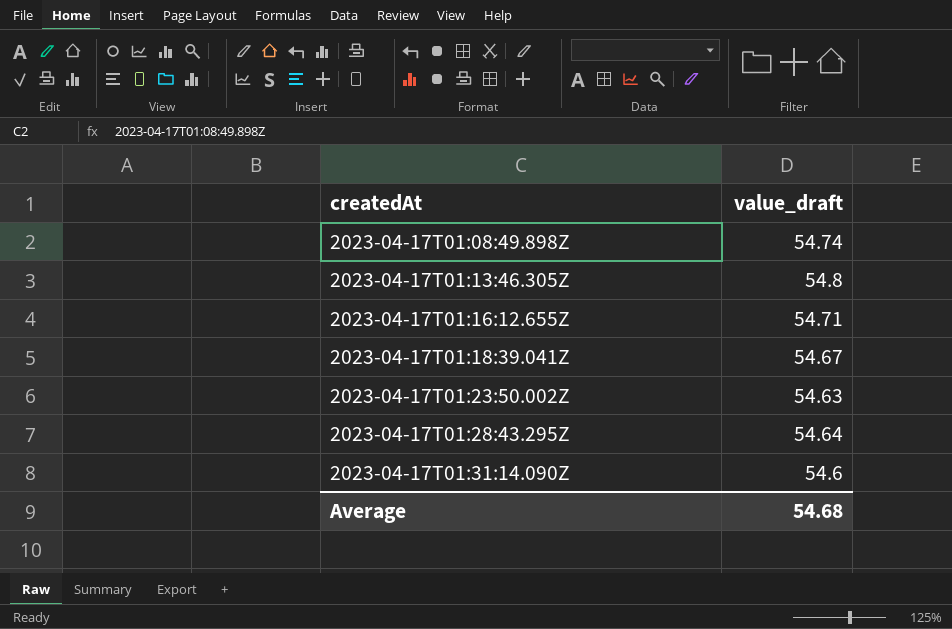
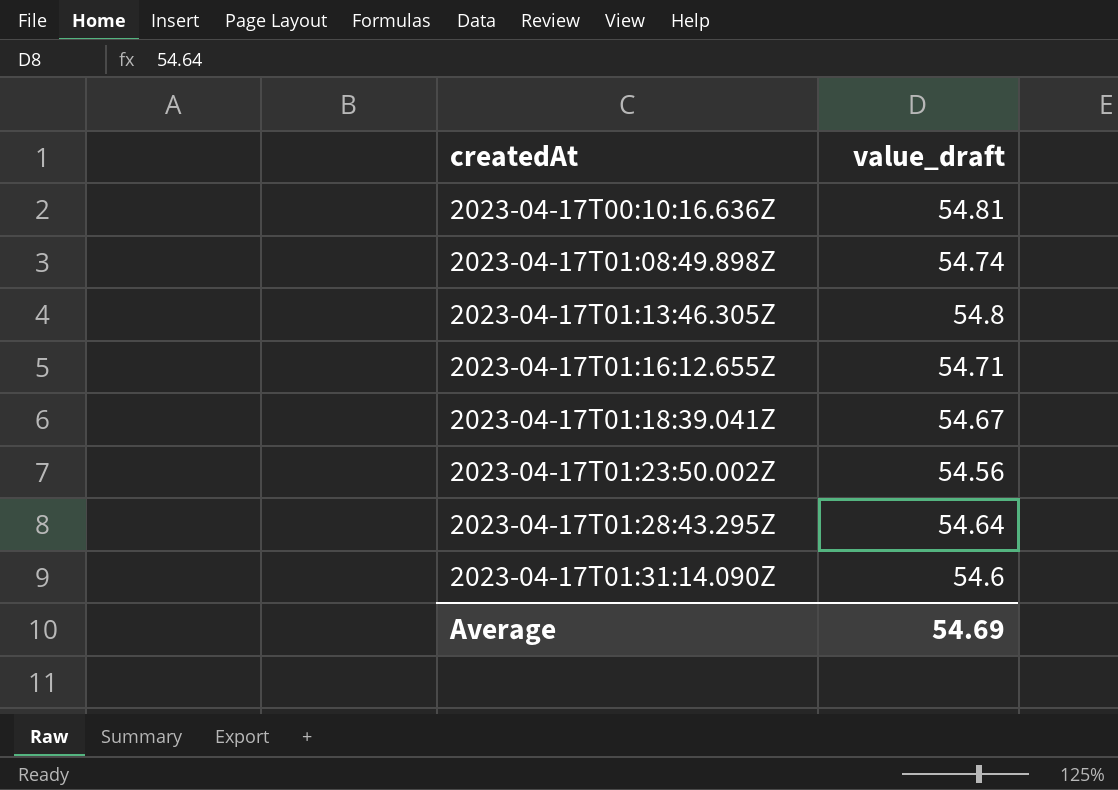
row 2023-04-17T00:10:16.636Z: none -> 54.81
2023-04-17T01:23:50.002Z | value_draft: 54.63 -> 54.56
Average | value_draft: 54.68 -> 54.69

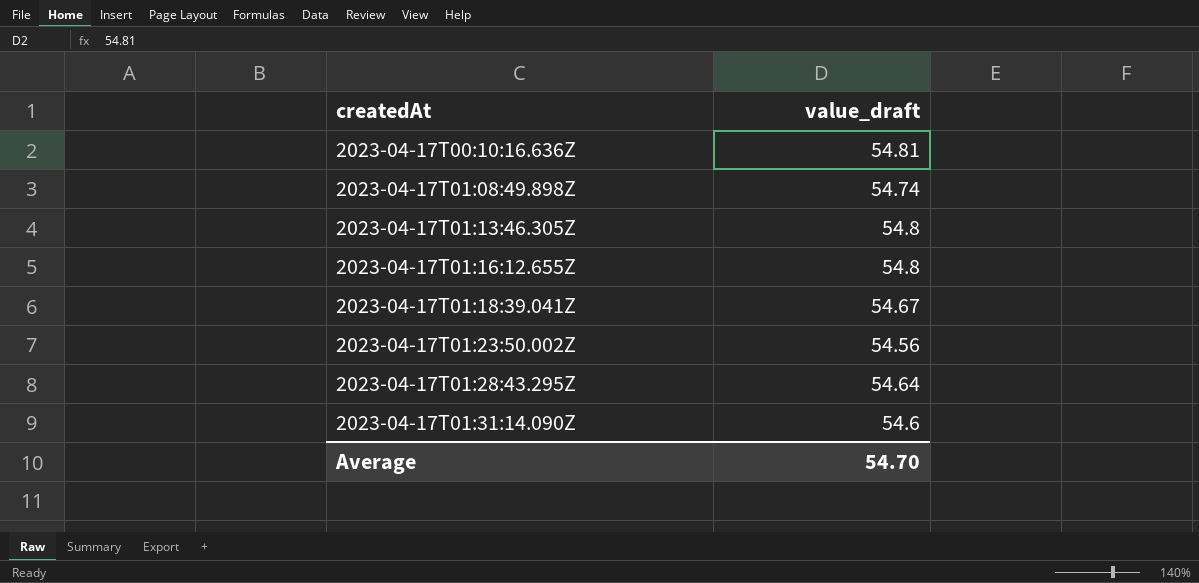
2023-04-17T01:16:12.655Z | value_draft: 54.71 -> 54.8
Average | value_draft: 54.69 -> 54.70

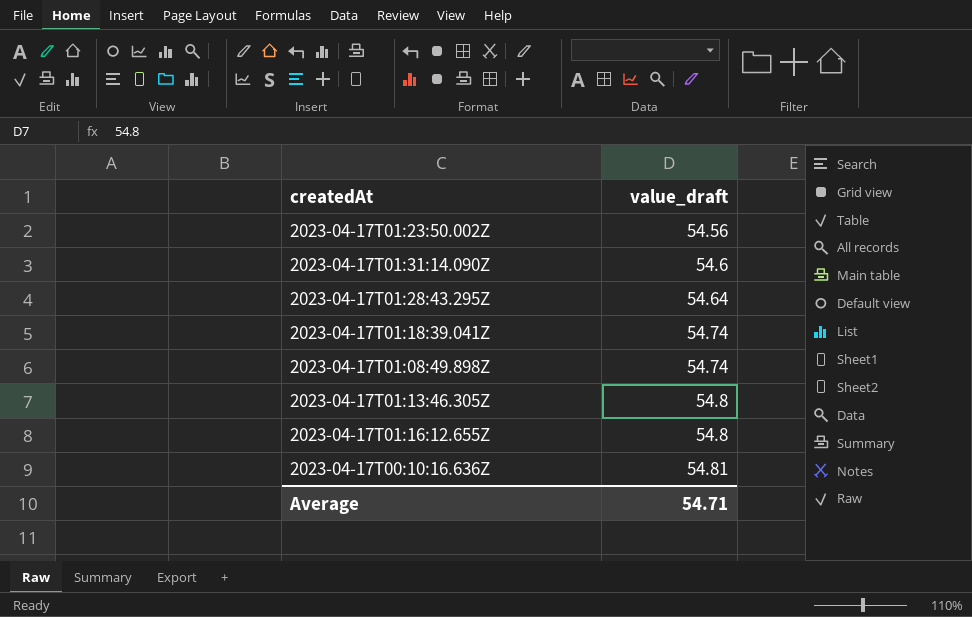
row order: createdAt ascending -> value_draft ascending
2023-04-17T01:18:39.041Z | value_draft: 54.67 -> 54.74
Average | value_draft: 54.70 -> 54.71

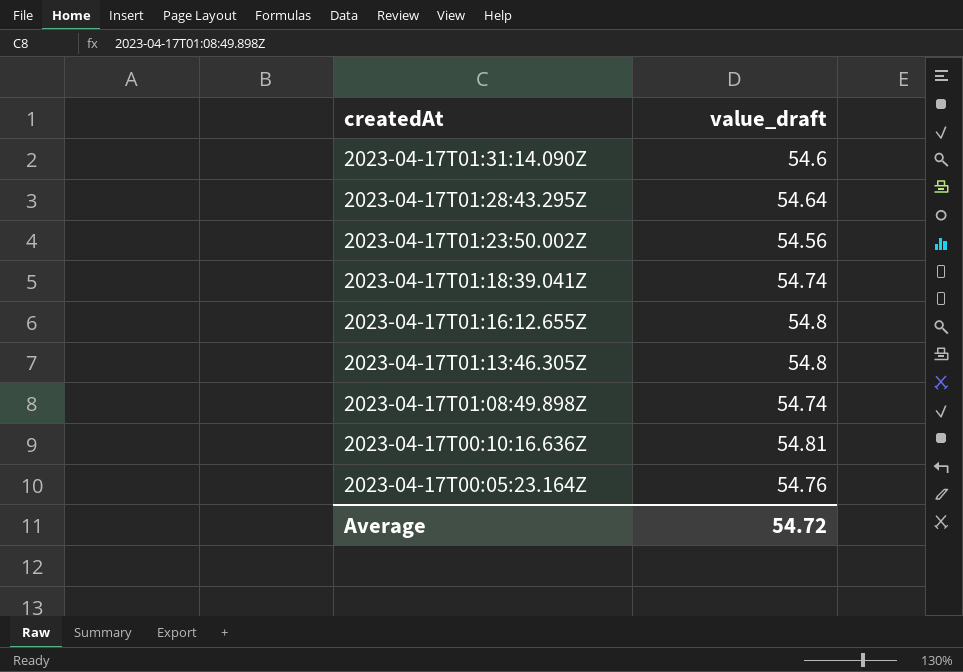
row order: value_draft ascending -> createdAt descending
row 2023-04-17T00:05:23.164Z: none -> 54.76
Average | value_draft: 54.71 -> 54.72

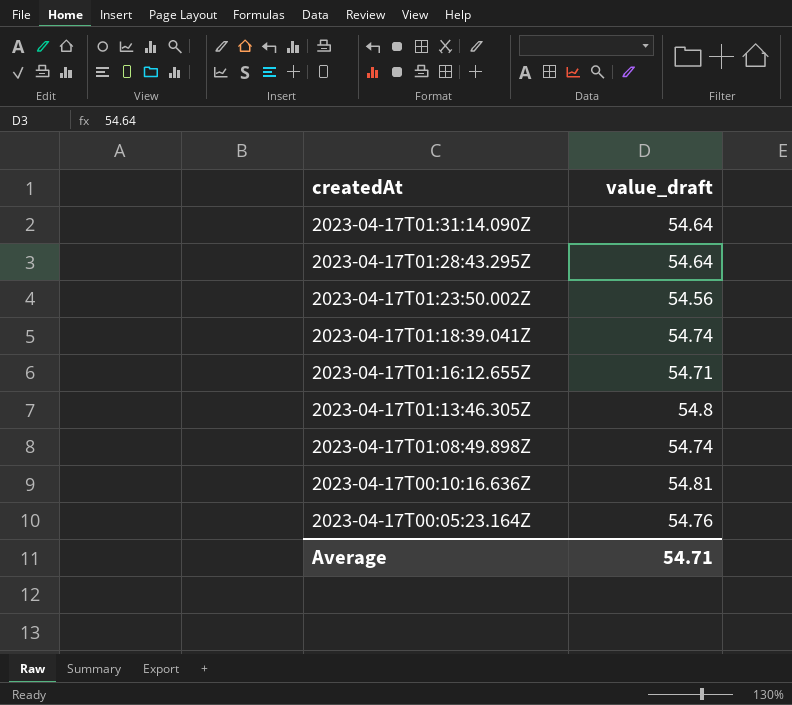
2023-04-17T01:31:14.090Z | value_draft: 54.6 -> 54.64
2023-04-17T01:16:12.655Z | value_draft: 54.8 -> 54.71
Average | value_draft: 54.72 -> 54.71

